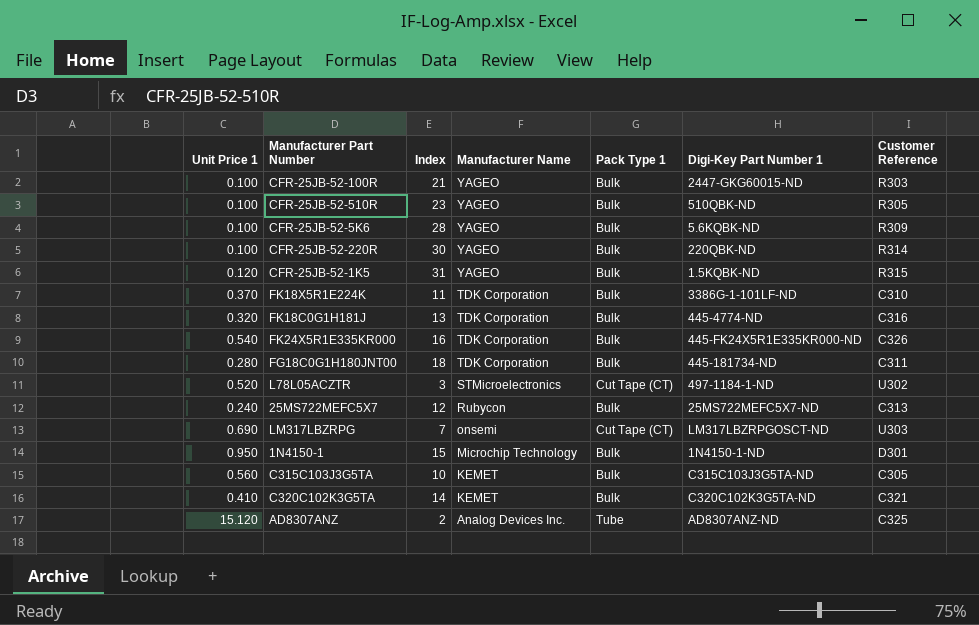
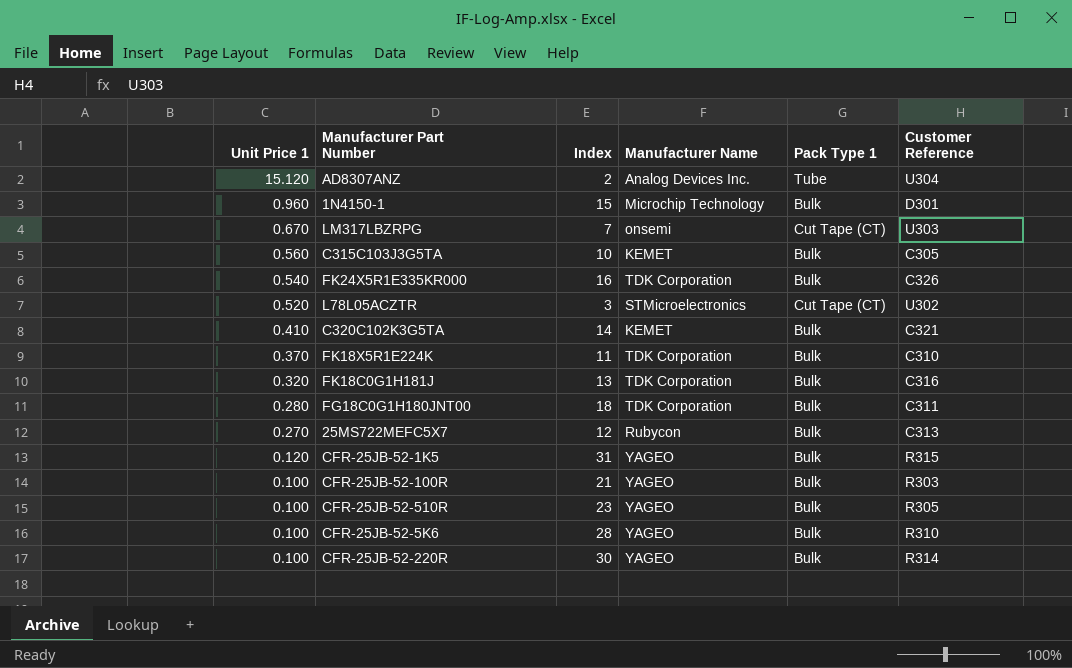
row order: Manufacturer Name descending -> Unit Price 1 descending
column Digi-Key Part Number 1 | position: 6 -> none
AD8307ANZ | Customer Reference: C325 -> U304
1N4150-1 | Unit Price 1: 0.950 -> 0.960
LM317LBZRPG | Unit Price 1: 0.690 -> 0.670
25MS722MEFC5X7 | Unit Price 1: 0.240 -> 0.270
CFR-25JB-52-5K6 | Customer Reference: R309 -> R310

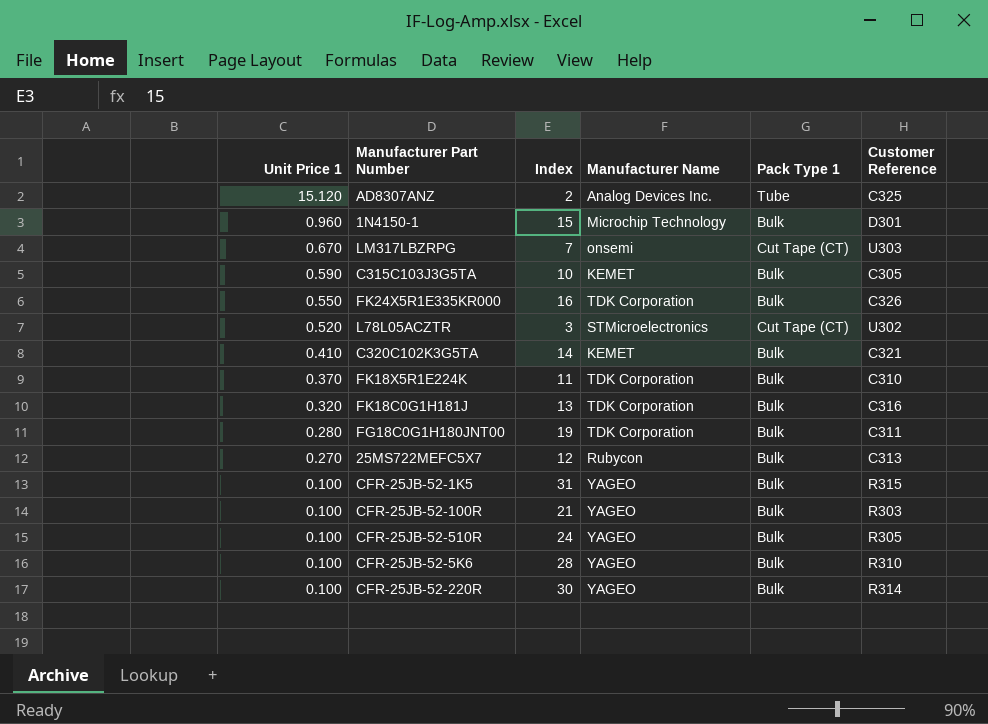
AD8307ANZ | Customer Reference: U304 -> C325
C315C103J3G5TA | Unit Price 1: 0.560 -> 0.590
FK24X5R1E335KR000 | Unit Price 1: 0.540 -> 0.550
FG18C0G1H180JNT00 | Index: 18 -> 19
CFR-25JB-52-1K5 | Unit Price 1: 0.120 -> 0.100
CFR-25JB-52-510R | Index: 23 -> 24

